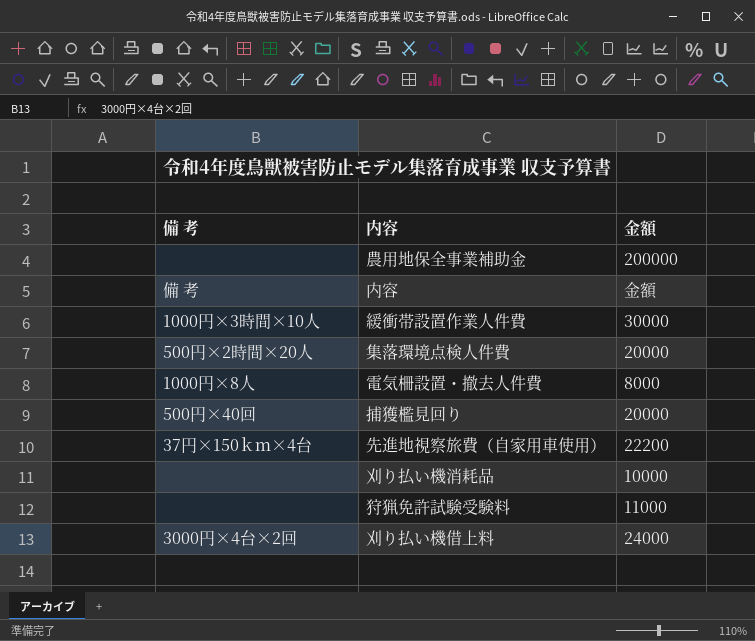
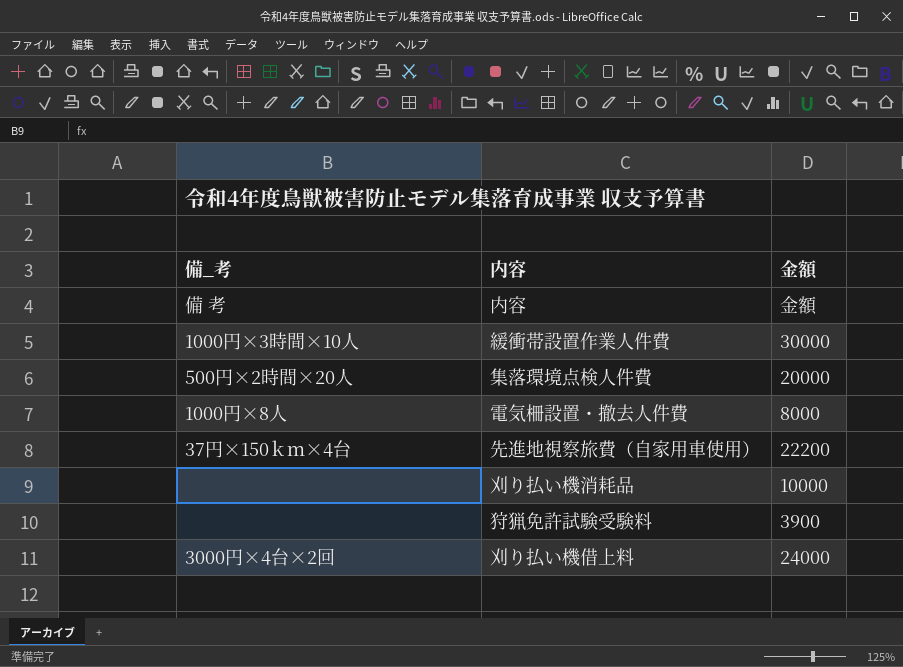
column name: 備 考 -> 備_考
row 農用地保全事業補助金: none | 200000 -> none
row 捕獲檻見回り: 500円×40回 | 20000 -> none
狩猟免許試験受験料 | 金額: 11000 -> 3900

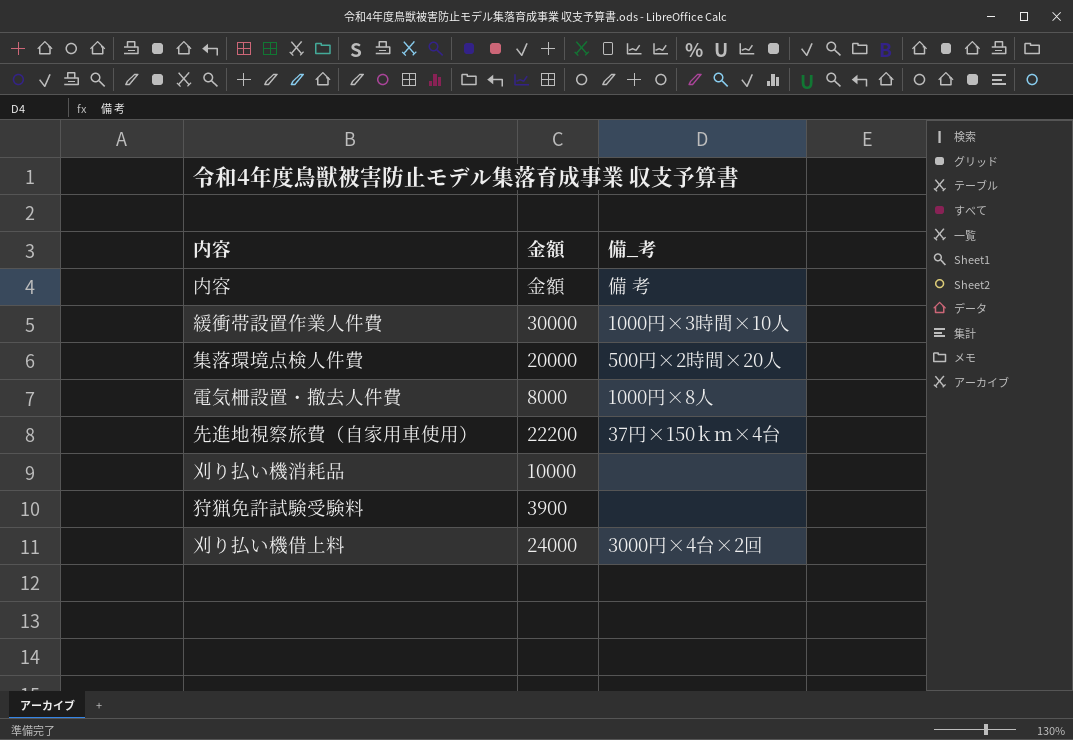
column 備_考 | position: 1 -> 3

